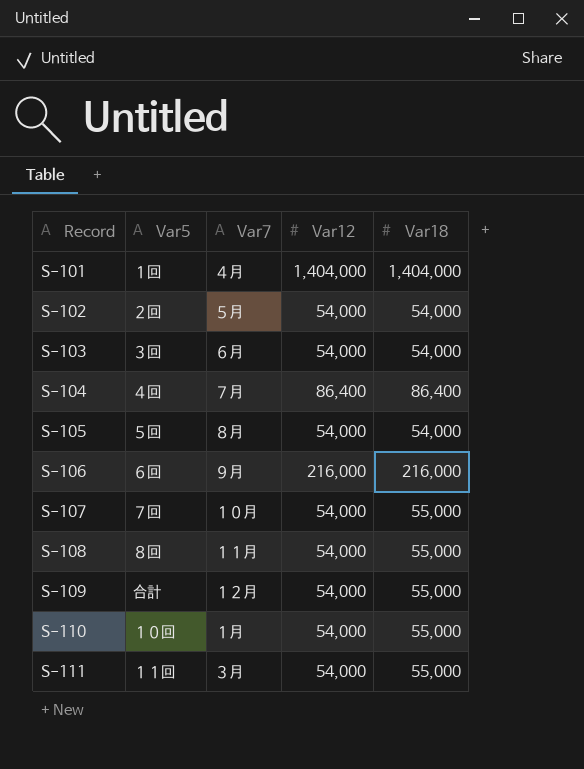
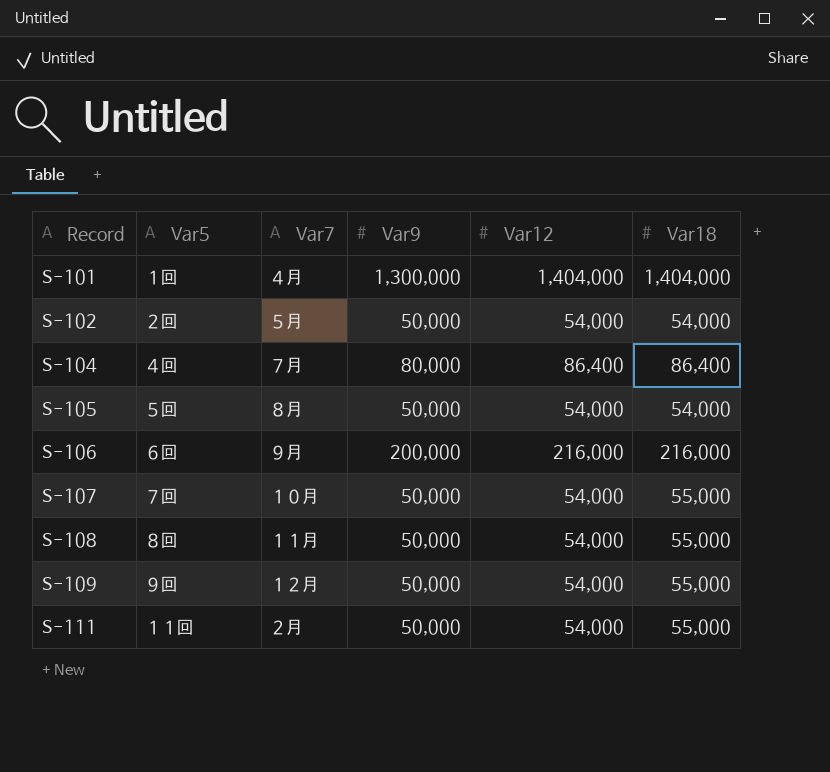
column Var9 | position: none -> 4
row S-103: ３回 | ６月 | 54,000 | 54,000 -> none
row S-110: １０回 | １月 | 54,000 | 55,000 -> none
S-109 | Var5: 合計 -> ９回
S-111 | Var7: ３月 -> ２月

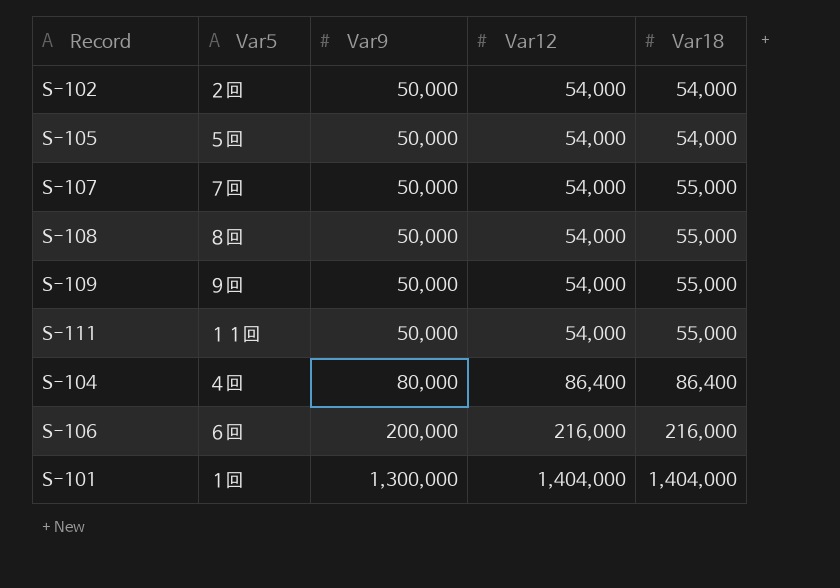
row order: Record ascending -> Var9 ascending
column Var7 | position: 3 -> none

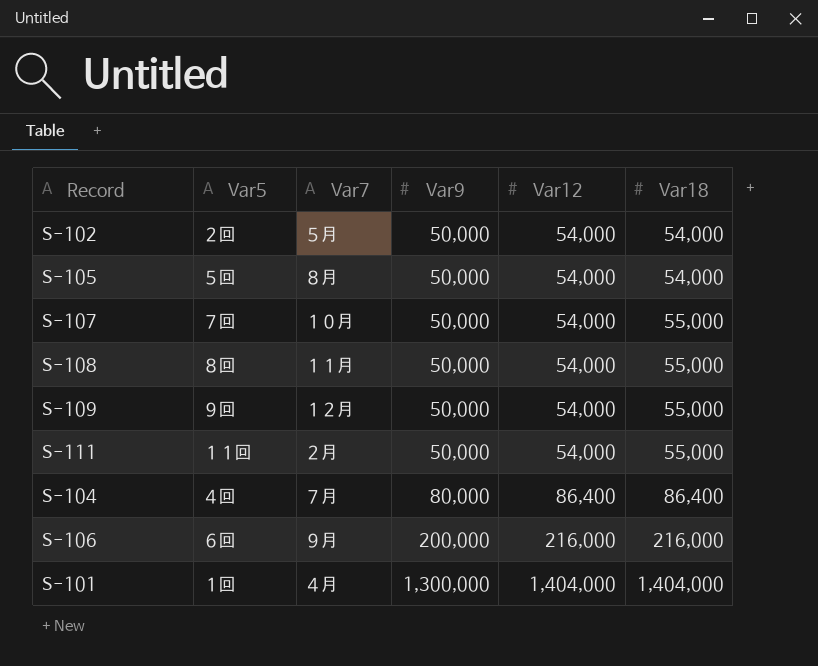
column Var7 | position: none -> 3

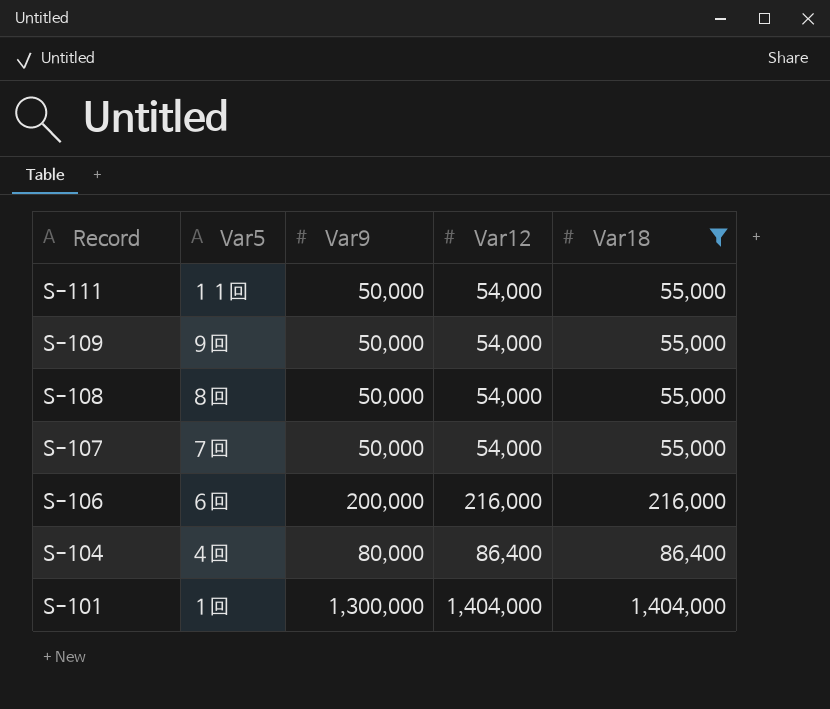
filter: none -> Var18 != 54,000
row order: Var9 ascending -> Record descending
column Var7 | position: 3 -> none

